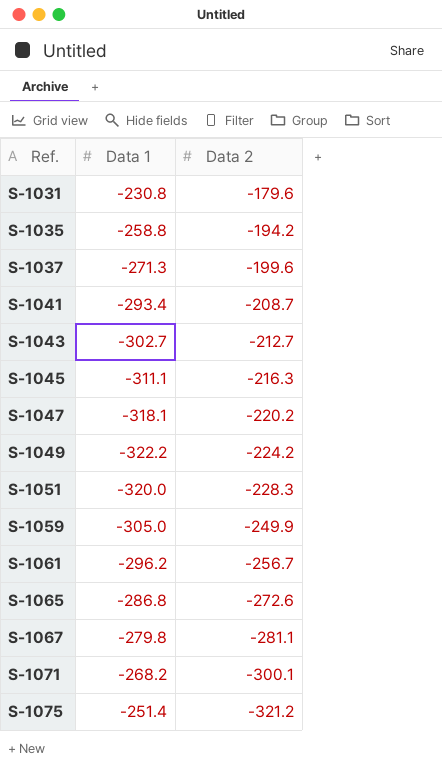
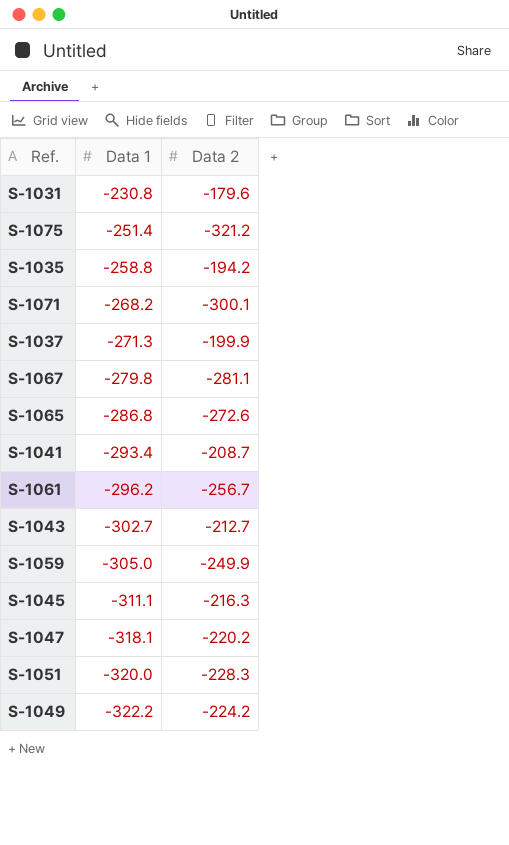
row order: Ref. ascending -> Data 1 descending
S-1037 | Data 2: -199.6 -> -199.9

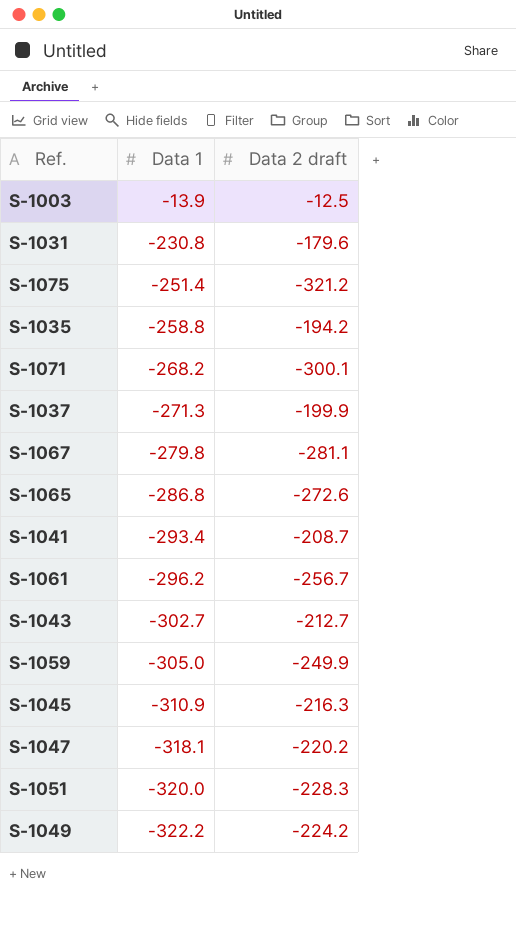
column name: Data 2 -> Data 2 draft
row S-1003: none -> -13.9 | -12.5
S-1045 | Data 1: -311.1 -> -310.9

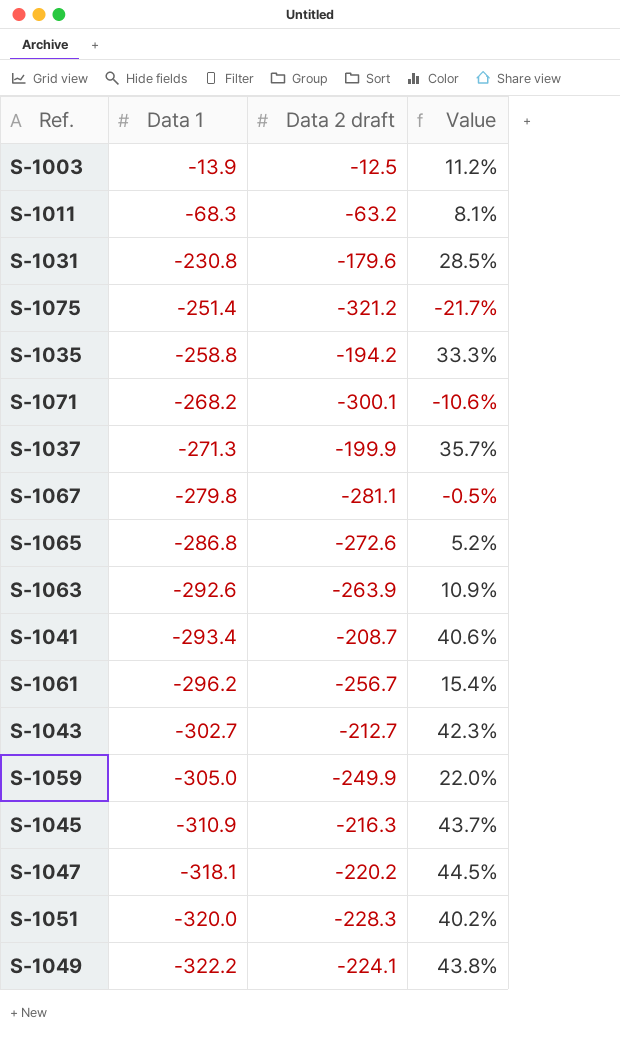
column Value | formula: none -> ([Data 1] - [Data 2 draft]) / [Data 2 draft]
row S-1011: none -> -68.3 | -63.2 | 8.1%
row S-1063: none -> -292.6 | -263.9 | 10.9%
S-1049 | Data 2 draft: -224.2 -> -224.1

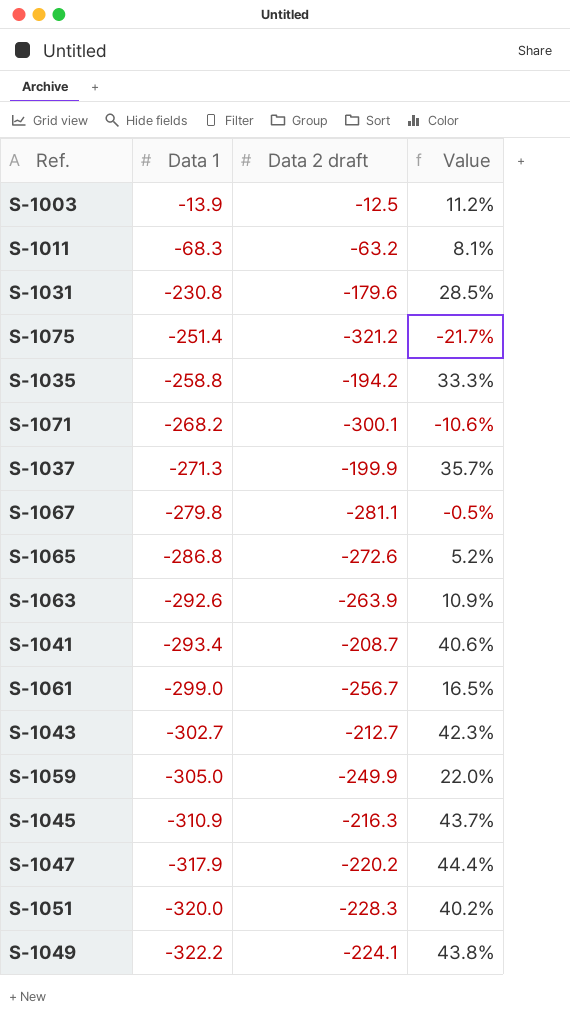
S-1061 | Data 1: -296.2 -> -299.0
S-1061 | Value: 15.4% -> 16.5%
S-1047 | Data 1: -318.1 -> -317.9
S-1047 | Value: 44.5% -> 44.4%

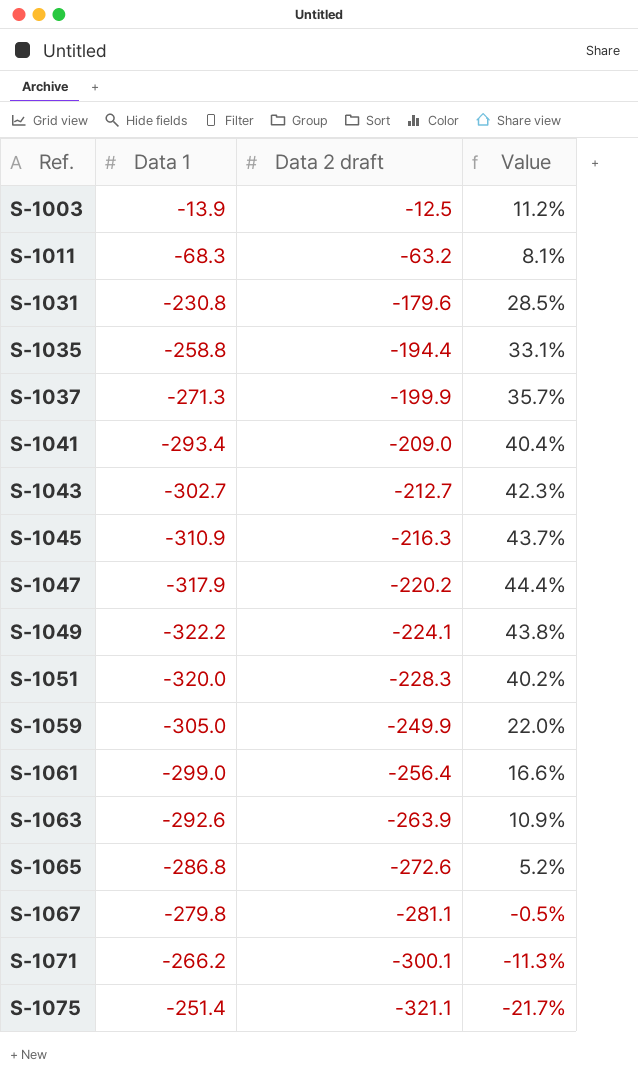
row order: Data 1 descending -> Ref. ascending
S-1035 | Data 2 draft: -194.2 -> -194.4
S-1035 | Value: 33.3% -> 33.1%
S-1041 | Data 2 draft: -208.7 -> -209.0
S-1041 | Value: 40.6% -> 40.4%
S-1061 | Data 2 draft: -256.7 -> -256.4
S-1061 | Value: 16.5% -> 16.6%
S-1071 | Data 1: -268.2 -> -266.2
S-1071 | Value: -10.6% -> -11.3%
S-1075 | Data 2 draft: -321.2 -> -321.1

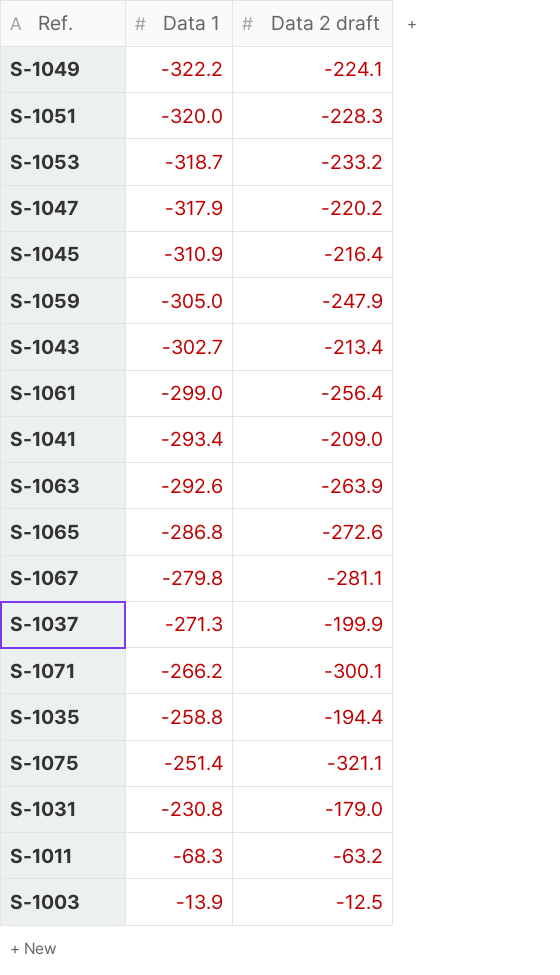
row order: Ref. ascending -> Data 1 ascending
column Value | formula: ([Data 1] - [Data 2 draft]) / [Data 2 draft] -> none
row S-1053: none -> -318.7 | -233.2
S-1045 | Data 2 draft: -216.3 -> -216.4
S-1059 | Data 2 draft: -249.9 -> -247.9
S-1043 | Data 2 draft: -212.7 -> -213.4
S-1031 | Data 2 draft: -179.6 -> -179.0

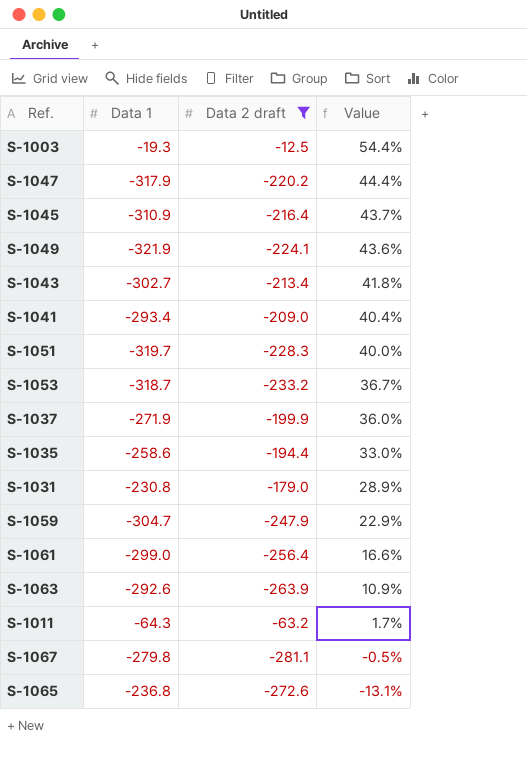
filter: none -> Data 2 draft >= -281.1
row order: Data 1 ascending -> Value descending
column Value | formula: none -> ([Data 1] - [Data 2 draft]) / [Data 2 draft]
S-1003 | Data 1: -13.9 -> -19.3
S-1049 | Data 1: -322.2 -> -321.9
S-1051 | Data 1: -320.0 -> -319.7
S-1037 | Data 1: -271.3 -> -271.9
S-1035 | Data 1: -258.8 -> -258.6
S-1059 | Data 1: -305.0 -> -304.7
S-1011 | Data 1: -68.3 -> -64.3
S-1065 | Data 1: -286.8 -> -236.8

